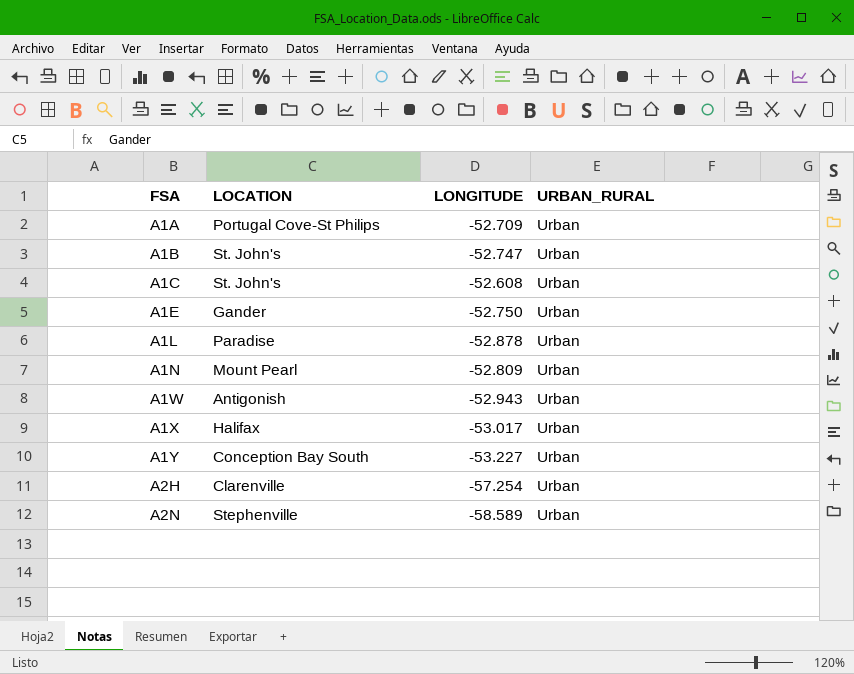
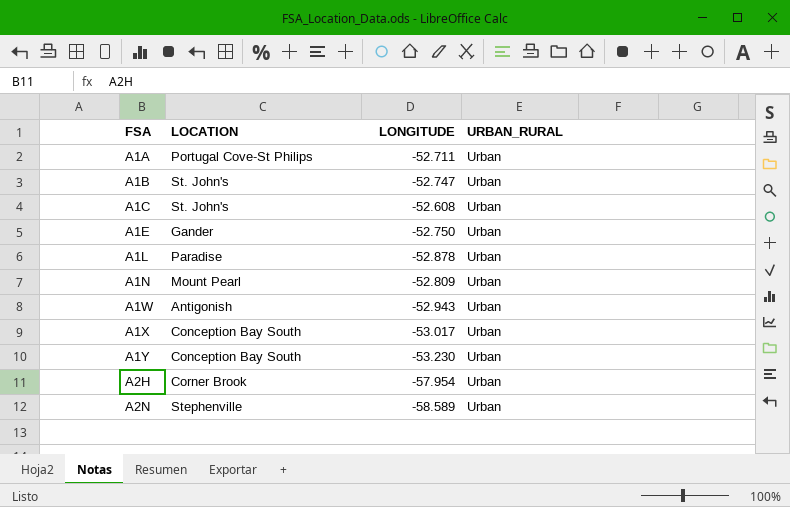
A1A | LONGITUDE: -52.709 -> -52.711
A1X | LOCATION: Halifax -> Conception Bay South
A1Y | LONGITUDE: -53.227 -> -53.230
A2H | LOCATION: Clarenville -> Corner Brook
A2H | LONGITUDE: -57.254 -> -57.954

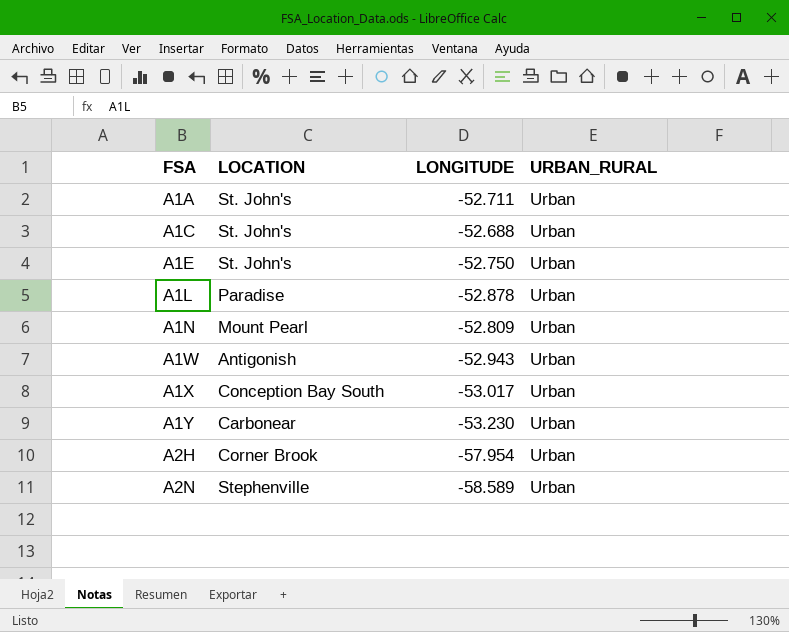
row A1B: St. John's | -52.747 | Urban -> none
A1A | LOCATION: Portugal Cove-St Philips -> St. John's
A1C | LONGITUDE: -52.608 -> -52.688
A1E | LOCATION: Gander -> St. John's
A1Y | LOCATION: Conception Bay South -> Carbonear

